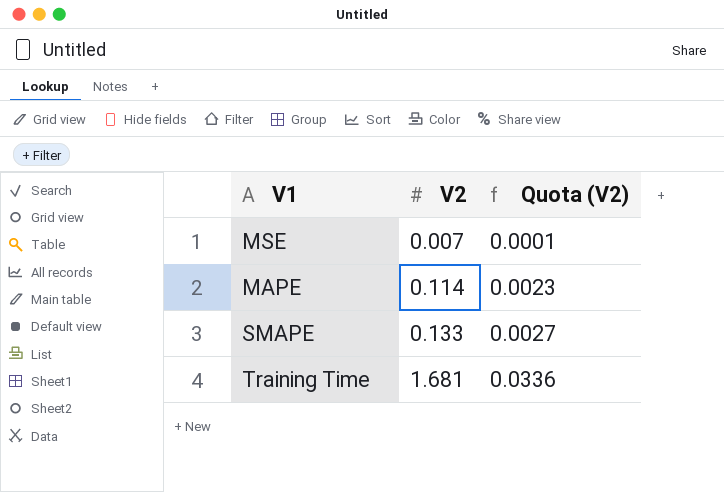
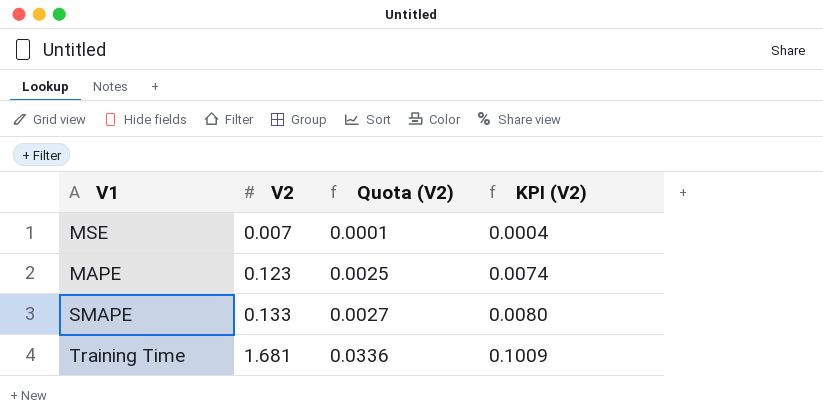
column KPI (V2) | formula: none -> [V2] * 0.06
MAPE | V2: 0.114 -> 0.123
MAPE | Quota (V2): 0.0023 -> 0.0025

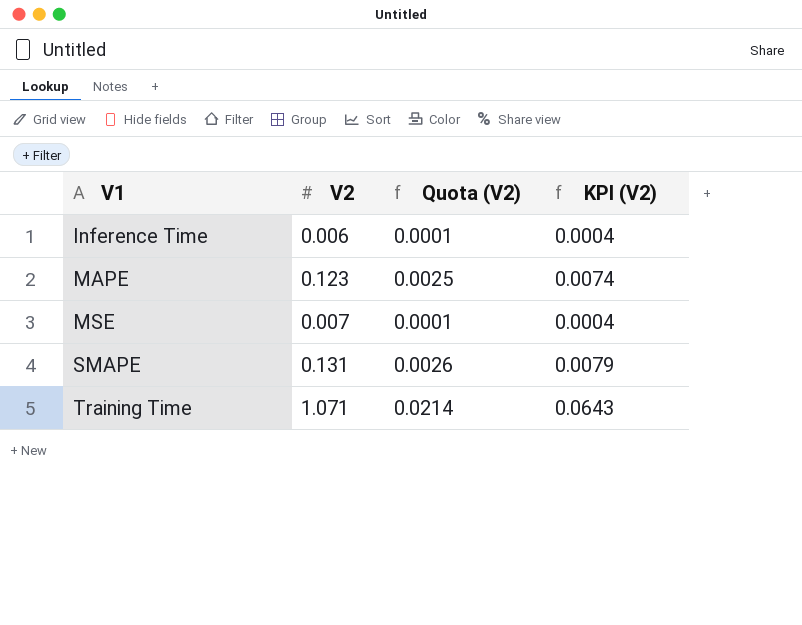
row order: V2 ascending -> V1 ascending
row Inference Time: none -> 0.006 | 0.0001 | 0.0004
SMAPE | V2: 0.133 -> 0.131
SMAPE | Quota (V2): 0.0027 -> 0.0026
SMAPE | KPI (V2): 0.0080 -> 0.0079
Training Time | V2: 1.681 -> 1.071
Training Time | Quota (V2): 0.0336 -> 0.0214
Training Time | KPI (V2): 0.1009 -> 0.0643

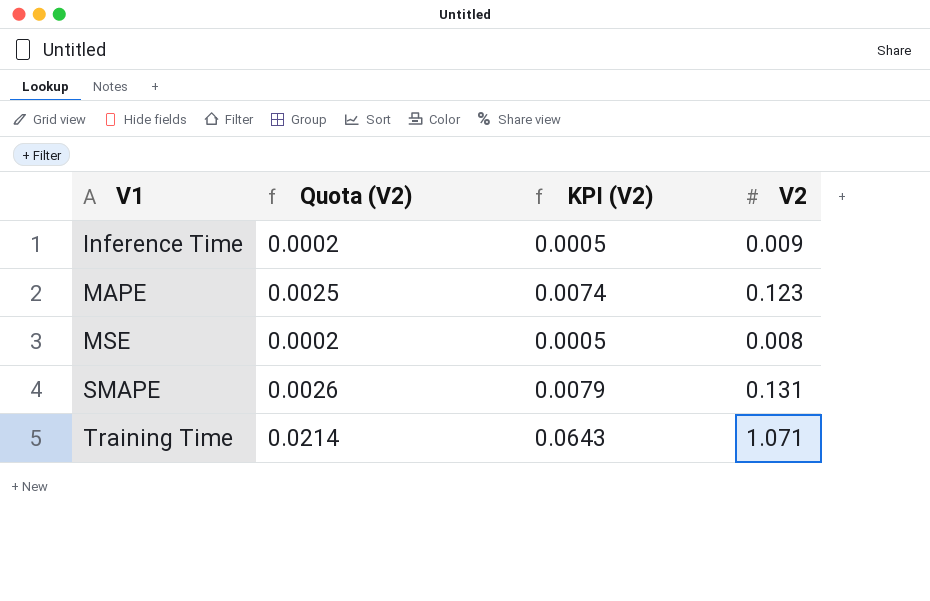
column V2 | position: 2 -> 4
Inference Time | Quota (V2): 0.0001 -> 0.0002
Inference Time | KPI (V2): 0.0004 -> 0.0005
Inference Time | V2: 0.006 -> 0.009
MSE | Quota (V2): 0.0001 -> 0.0002
MSE | KPI (V2): 0.0004 -> 0.0005
MSE | V2: 0.007 -> 0.008

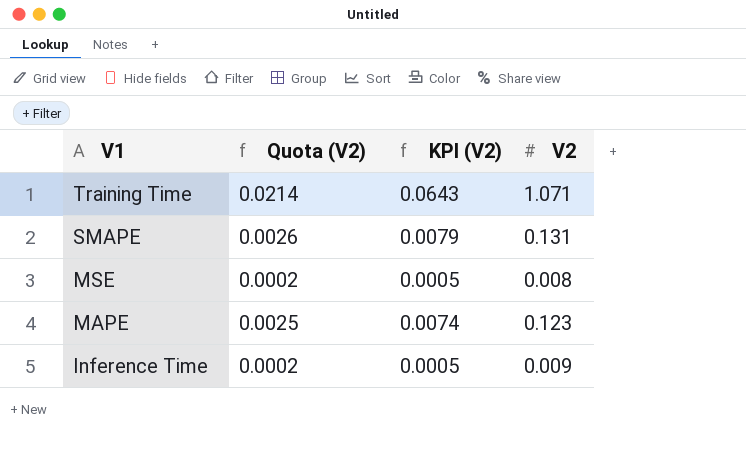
row order: V1 ascending -> V1 descending

